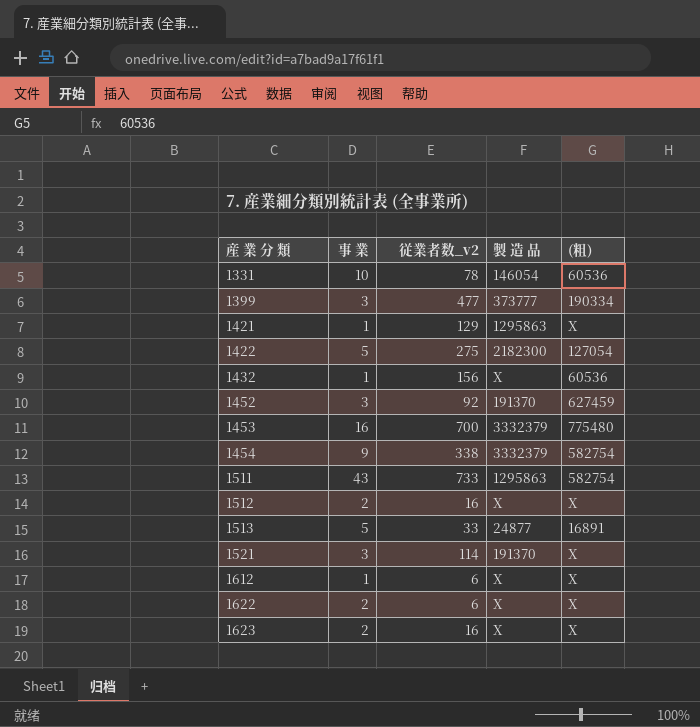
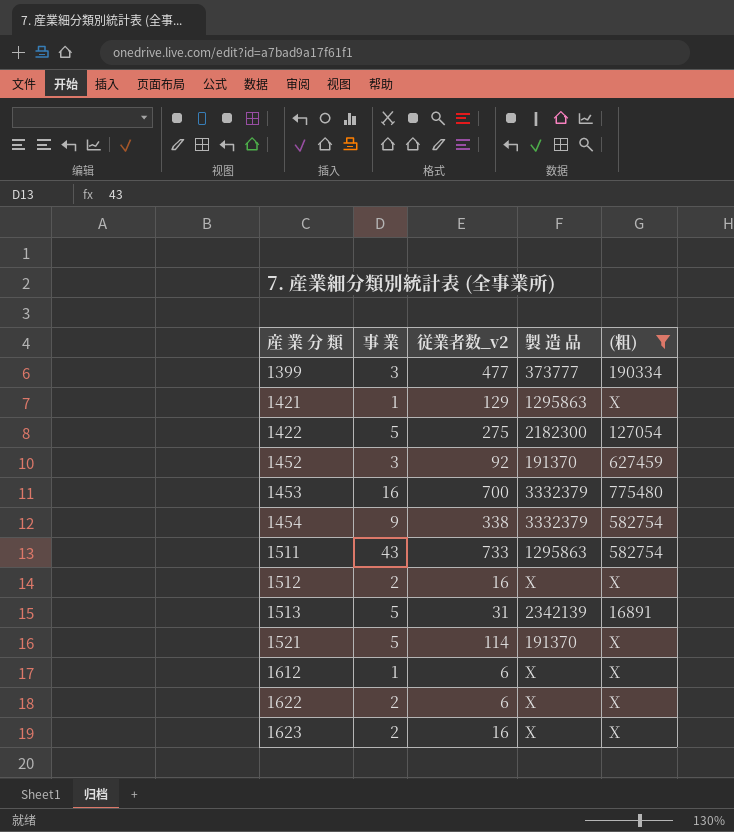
filter: none -> (粗) != 60536
1513 | 従業者数_v2: 33 -> 31
1513 | 製 造 品: 24877 -> 2342139
1521 | 事 業: 3 -> 5

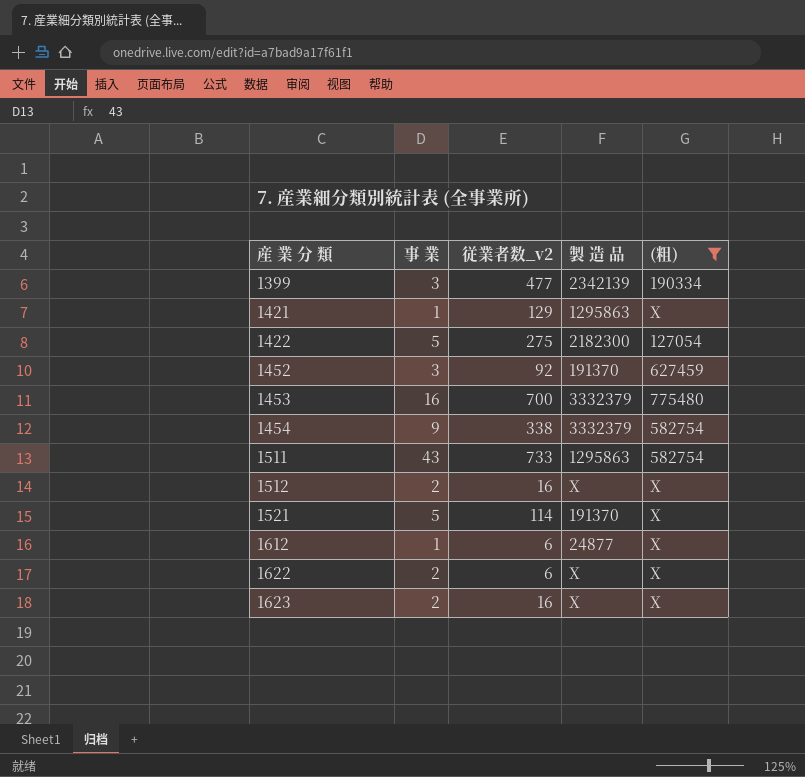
row 1513: 5 | 31 | 2342139 | 16891 -> none
1399 | 製 造 品: 373777 -> 2342139
1612 | 製 造 品: X -> 24877

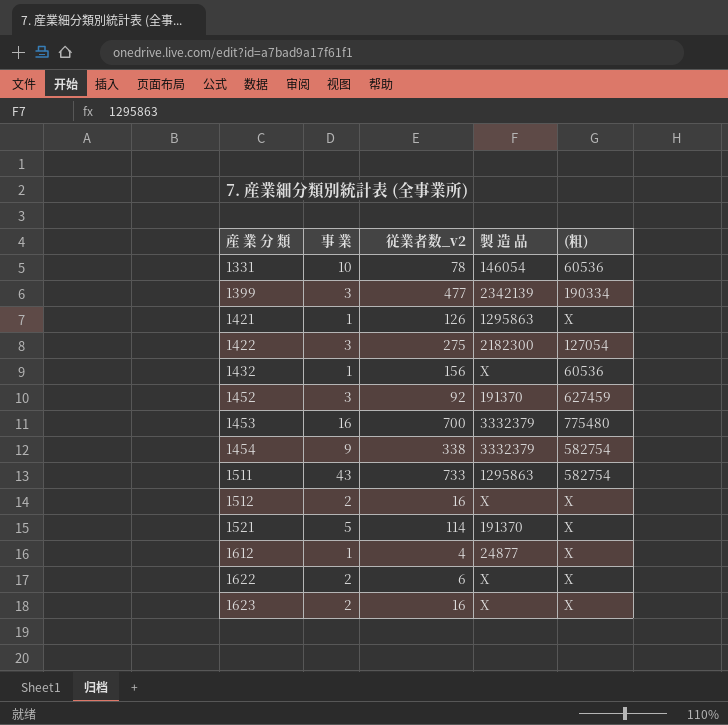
filter: (粗) != 60536 -> none
1421 | 従業者数_v2: 129 -> 126
1422 | 事 業: 5 -> 3
1612 | 従業者数_v2: 6 -> 4

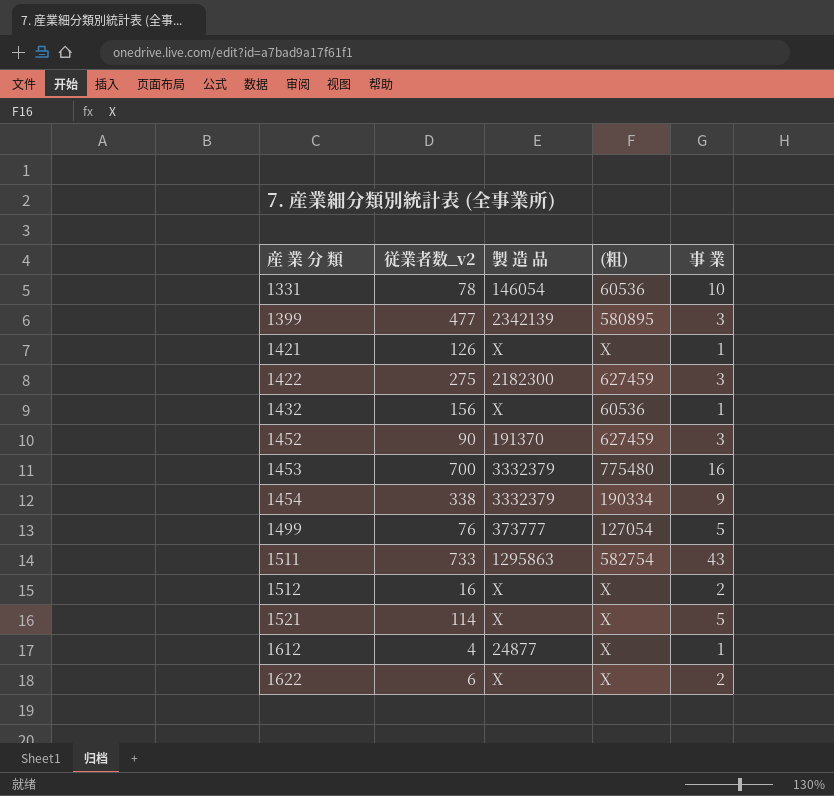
column 事 業 | position: 2 -> 5
row 1623: 2 | 16 | X | X -> none
1399 | (粗): 190334 -> 580895
1421 | 製 造 品: 1295863 -> X
1422 | (粗): 127054 -> 627459
1452 | 従業者数_v2: 92 -> 90
1454 | (粗): 582754 -> 190334
row 1499: none -> 76 | 373777 | 127054 | 5
1521 | 製 造 品: 191370 -> X

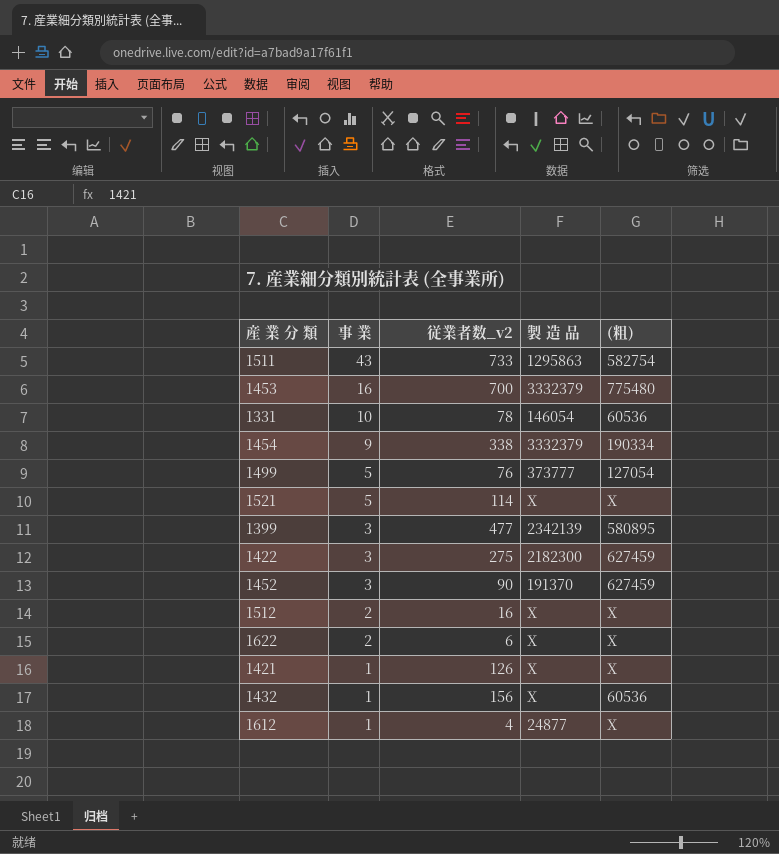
row order: 産 業 分 類 ascending -> 事 業 descending
column 事 業 | position: 5 -> 2

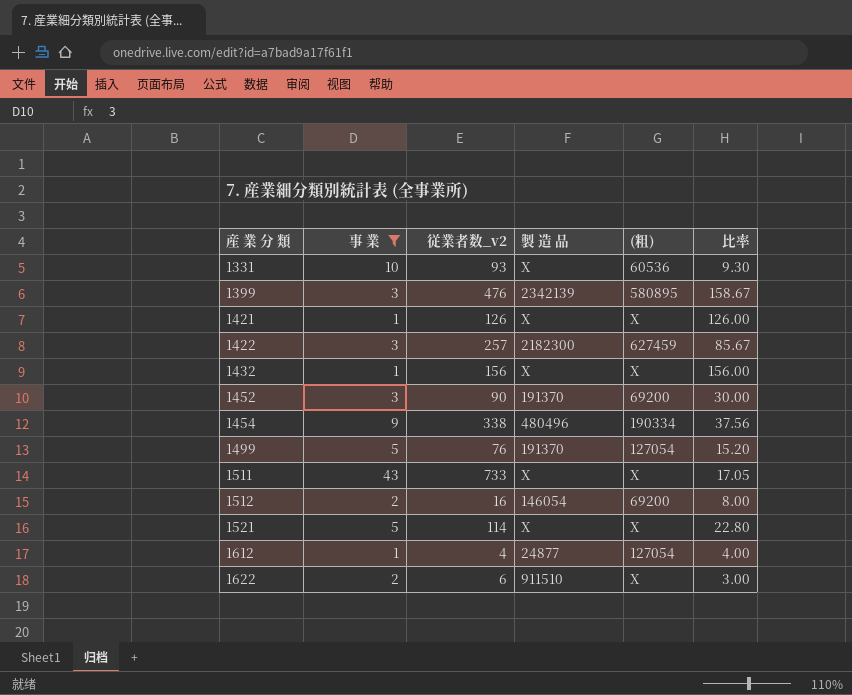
filter: none -> 事 業 != 16
row order: 事 業 descending -> 産 業 分 類 ascending
column 比率 | formula: none -> [従業者数_v2] / [事 業]
1331 | 従業者数_v2: 78 -> 93
1331 | 製 造 品: 146054 -> X
1399 | 従業者数_v2: 477 -> 476
1422 | 従業者数_v2: 275 -> 257
1432 | (粗): 60536 -> X
1452 | (粗): 627459 -> 69200
1454 | 製 造 品: 3332379 -> 480496
1499 | 製 造 品: 373777 -> 191370
1511 | 製 造 品: 1295863 -> X
1511 | (粗): 582754 -> X
1512 | 製 造 品: X -> 146054
1512 | (粗): X -> 69200
1612 | (粗): X -> 127054
1622 | 製 造 品: X -> 911510

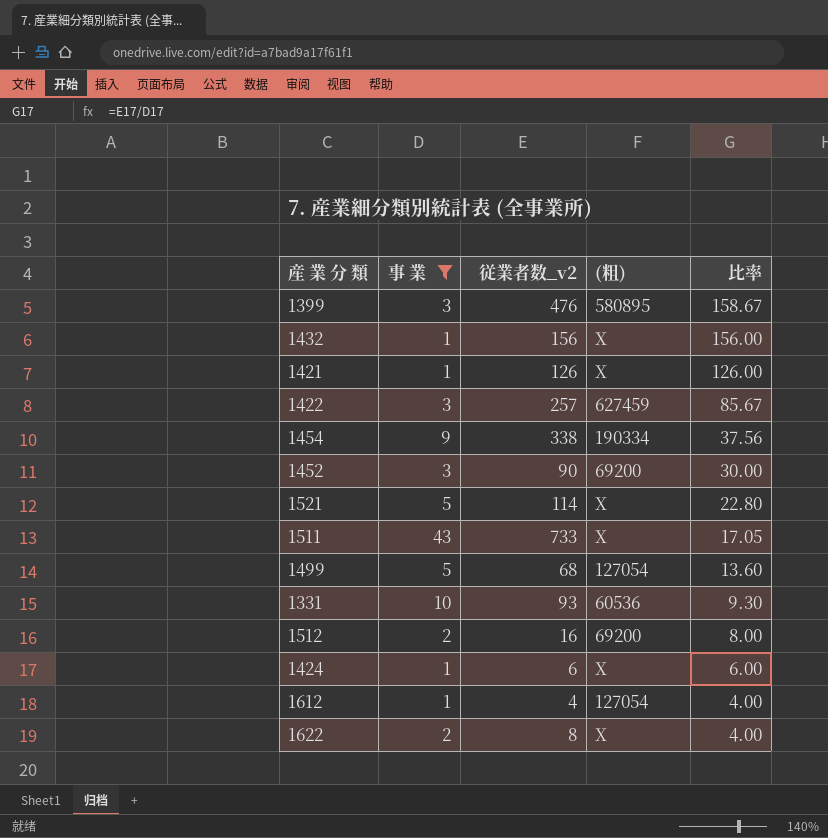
row order: 産 業 分 類 ascending -> 比率 descending
column 製 造 品 | position: 4 -> none
1499 | 従業者数_v2: 76 -> 68
1499 | 比率: 15.20 -> 13.60
row 1424: none -> 1 | 6 | X | 6.00
1622 | 従業者数_v2: 6 -> 8
1622 | 比率: 3.00 -> 4.00

